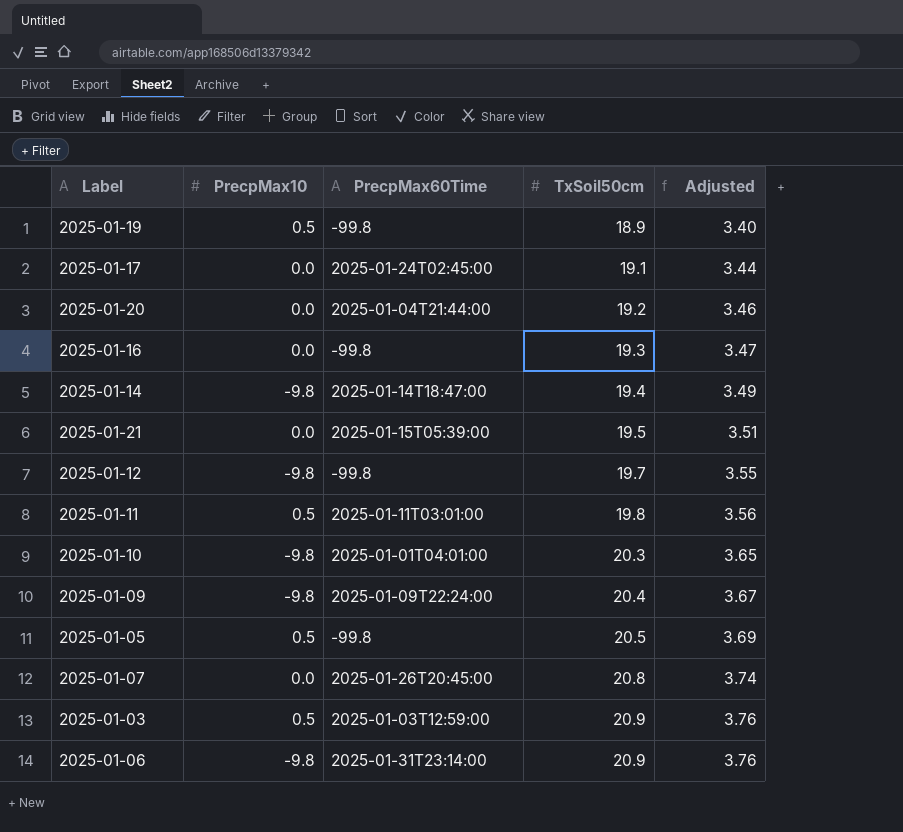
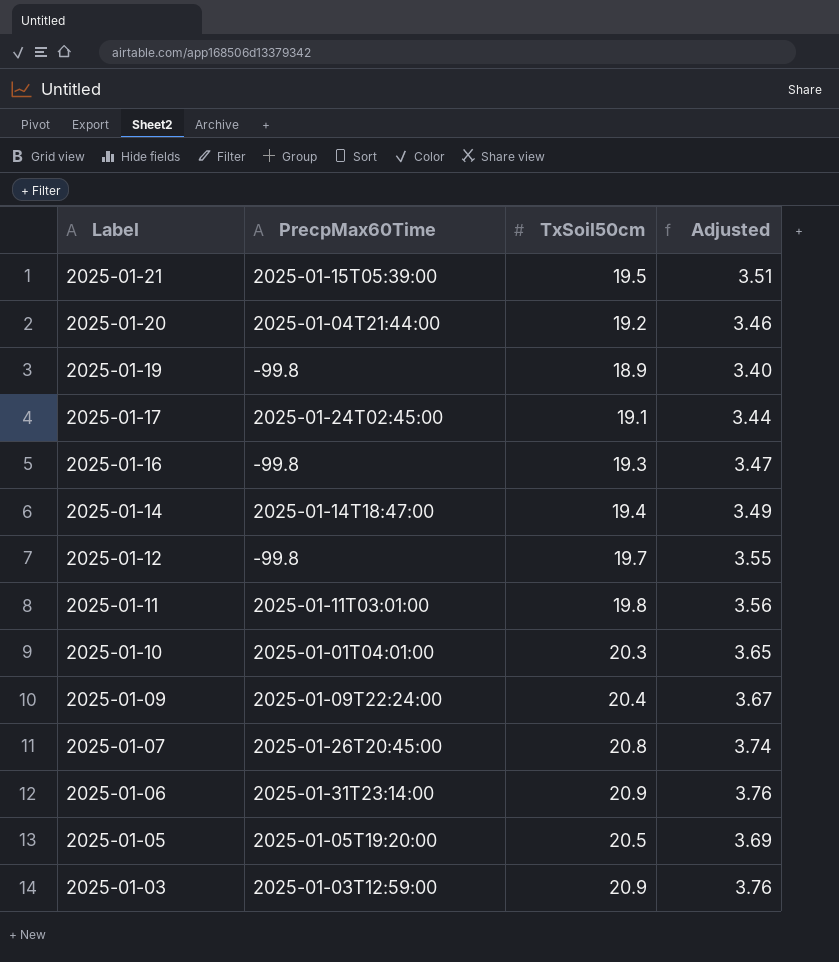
row order: TxSoil50cm ascending -> Label descending
column PrecpMax10 | position: 2 -> none
2025-01-05 | PrecpMax60Time: -99.8 -> 2025-01-05T19:20:00

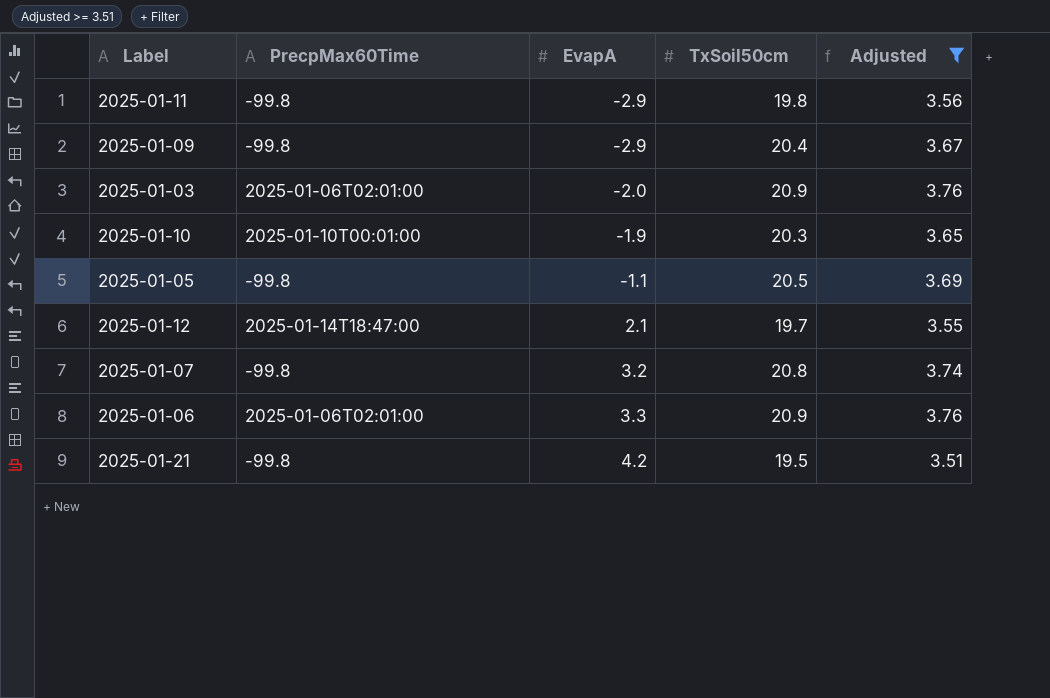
filter: none -> Adjusted >= 3.51
row order: Label descending -> EvapA ascending
column EvapA | position: none -> 3
2025-01-11 | PrecpMax60Time: 2025-01-11T03:01:00 -> -99.8
2025-01-09 | PrecpMax60Time: 2025-01-09T22:24:00 -> -99.8
2025-01-03 | PrecpMax60Time: 2025-01-03T12:59:00 -> 2025-01-06T02:01:00
2025-01-10 | PrecpMax60Time: 2025-01-01T04:01:00 -> 2025-01-10T00:01:00
2025-01-05 | PrecpMax60Time: 2025-01-05T19:20:00 -> -99.8
2025-01-12 | PrecpMax60Time: -99.8 -> 2025-01-14T18:47:00
2025-01-07 | PrecpMax60Time: 2025-01-26T20:45:00 -> -99.8
2025-01-06 | PrecpMax60Time: 2025-01-31T23:14:00 -> 2025-01-06T02:01:00
2025-01-21 | PrecpMax60Time: 2025-01-15T05:39:00 -> -99.8

